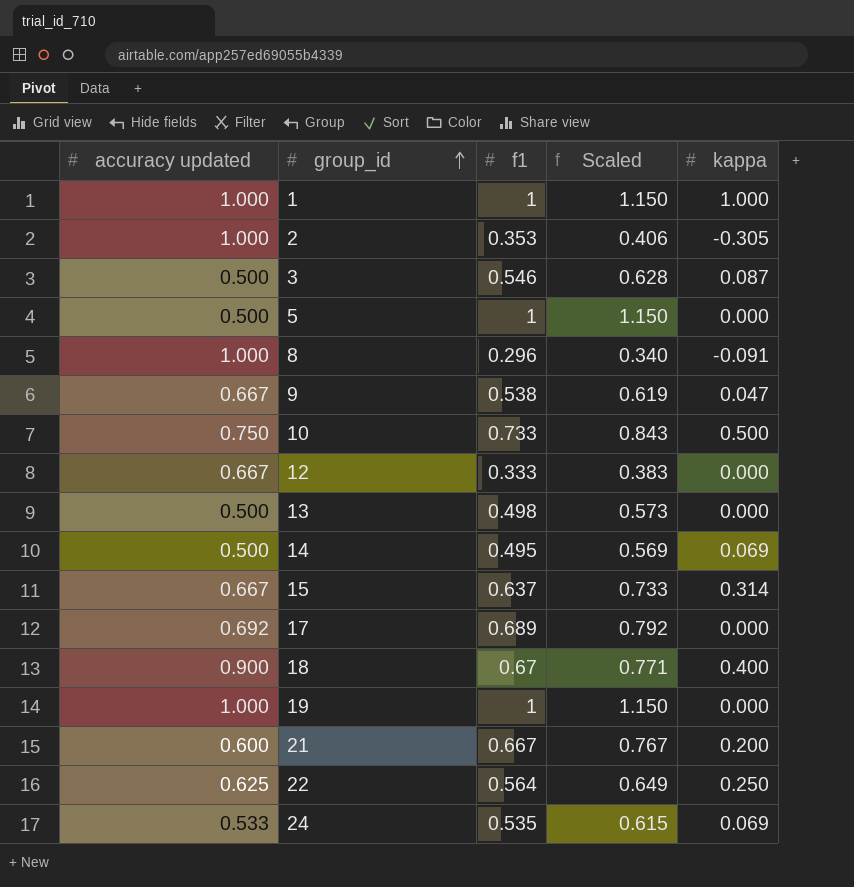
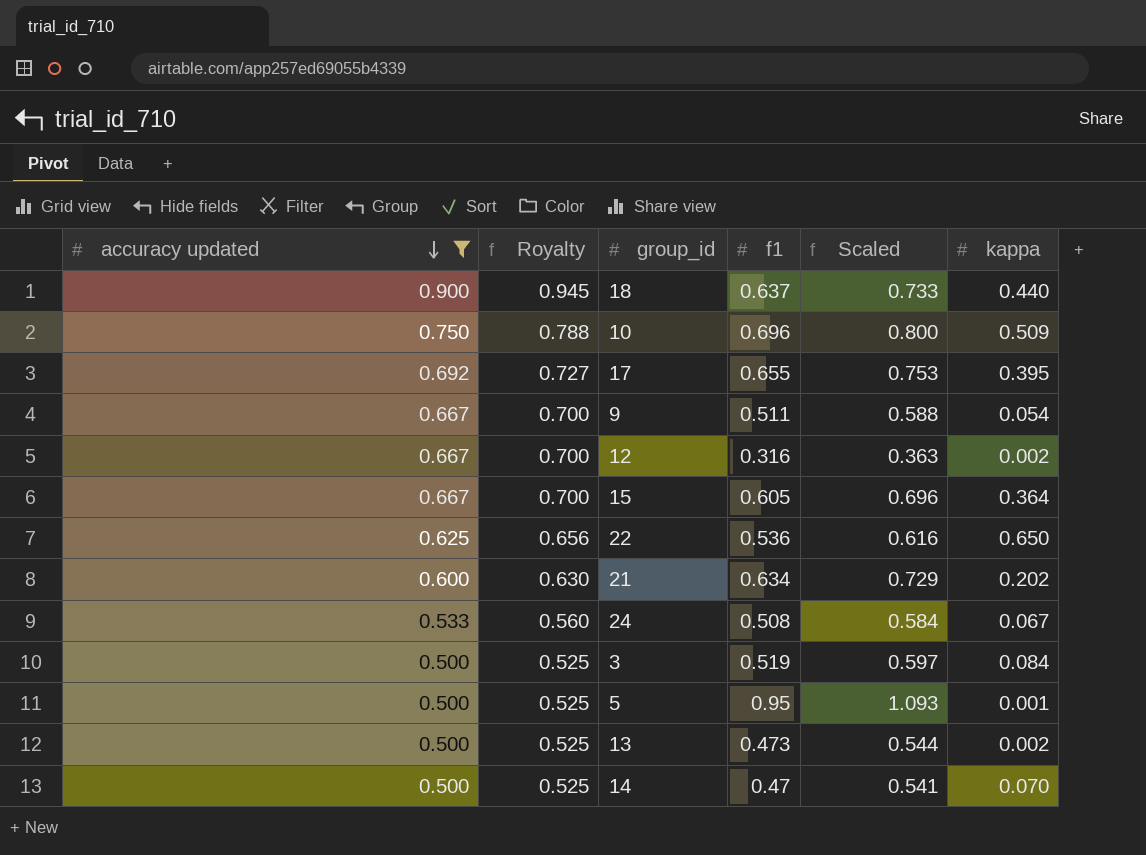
filter: none -> accuracy updated != 1.000
row order: group_id ascending -> accuracy updated descending
column Royalty | formula: none -> [accuracy updated] * 1.05
18 | f1: 0.67 -> 0.637
18 | Scaled: 0.771 -> 0.733
18 | kappa: 0.400 -> 0.440
10 | f1: 0.733 -> 0.696
10 | Scaled: 0.843 -> 0.800
10 | kappa: 0.500 -> 0.509
17 | f1: 0.689 -> 0.655
17 | Scaled: 0.792 -> 0.753
17 | kappa: 0.000 -> 0.395
9 | f1: 0.538 -> 0.511
9 | Scaled: 0.619 -> 0.588
9 | kappa: 0.047 -> 0.054
12 | f1: 0.333 -> 0.316
12 | Scaled: 0.383 -> 0.363
12 | kappa: 0.000 -> 0.002
15 | f1: 0.637 -> 0.605
15 | Scaled: 0.733 -> 0.696
15 | kappa: 0.314 -> 0.364
22 | f1: 0.564 -> 0.536
22 | Scaled: 0.649 -> 0.616
22 | kappa: 0.250 -> 0.650
21 | f1: 0.667 -> 0.634
21 | Scaled: 0.767 -> 0.729
21 | kappa: 0.200 -> 0.202
24 | f1: 0.535 -> 0.508
24 | Scaled: 0.615 -> 0.584
24 | kappa: 0.069 -> 0.067
3 | f1: 0.546 -> 0.519
3 | Scaled: 0.628 -> 0.597
3 | kappa: 0.087 -> 0.084
5 | f1: 1 -> 0.95
5 | Scaled: 1.150 -> 1.093
5 | kappa: 0.000 -> 0.001
13 | f1: 0.498 -> 0.473
13 | Scaled: 0.573 -> 0.544
13 | kappa: 0.000 -> 0.002
14 | f1: 0.495 -> 0.47
14 | Scaled: 0.569 -> 0.541
14 | kappa: 0.069 -> 0.070

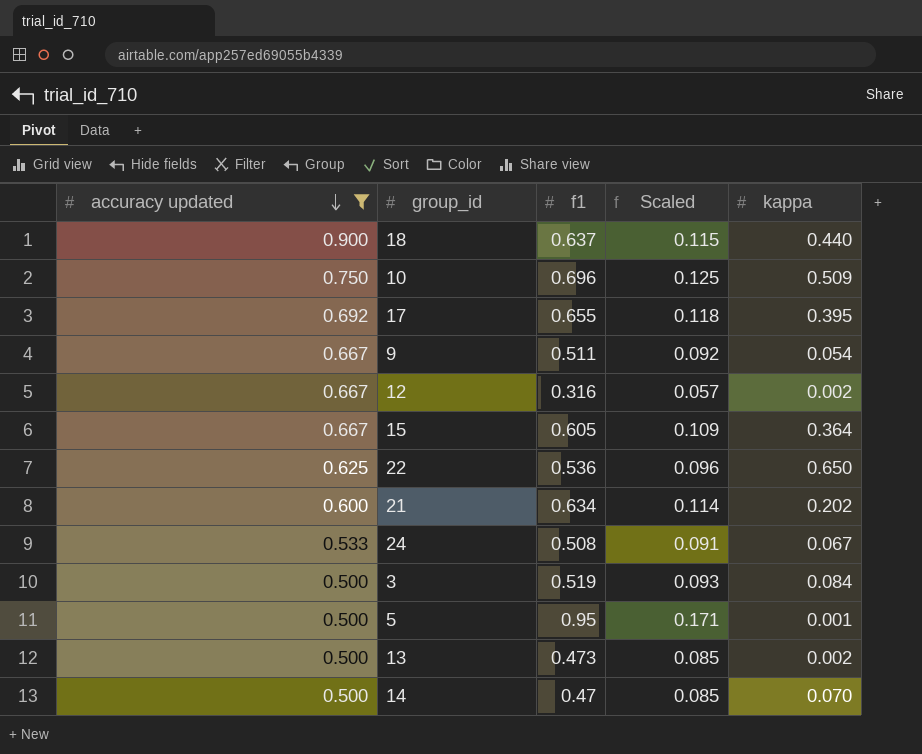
column Royalty | formula: [accuracy updated] * 1.05 -> none
column Scaled | formula: [f1] * 1.15 -> [f1] * 0.18

